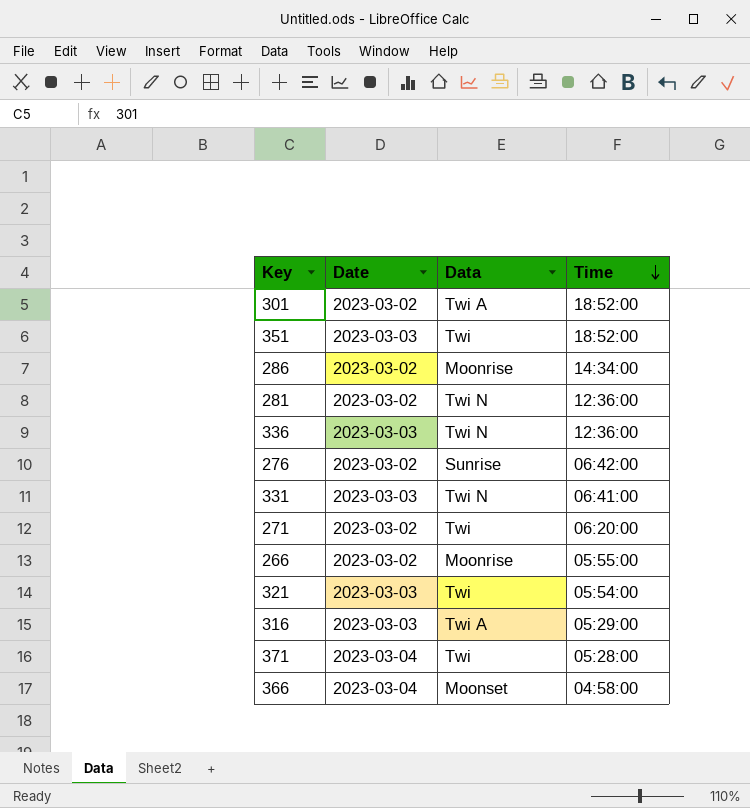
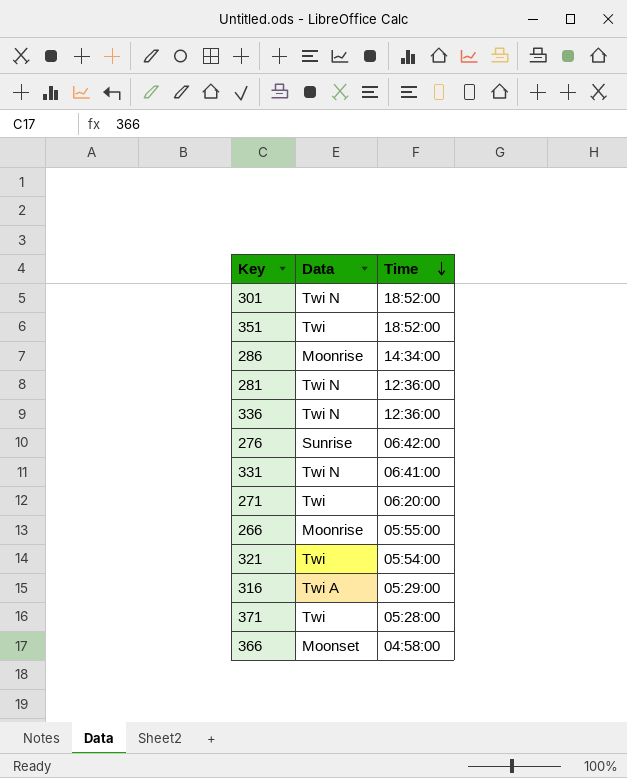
column Date | position: 2 -> none
301 | Data: Twi A -> Twi N

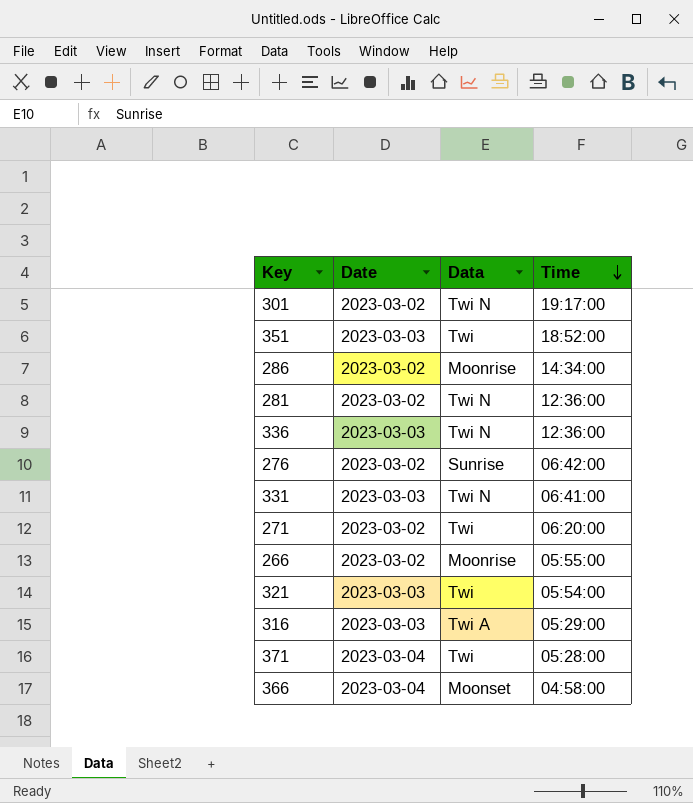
column Date | position: none -> 2
301 | Time: 18:52:00 -> 19:17:00

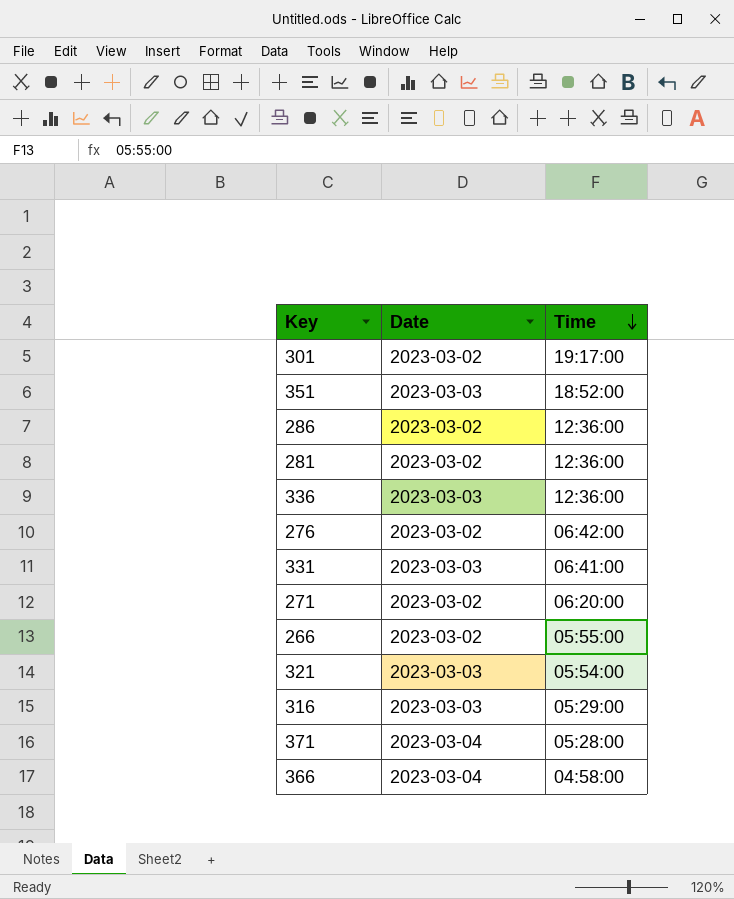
column Data | position: 3 -> none
286 | Time: 14:34:00 -> 12:36:00

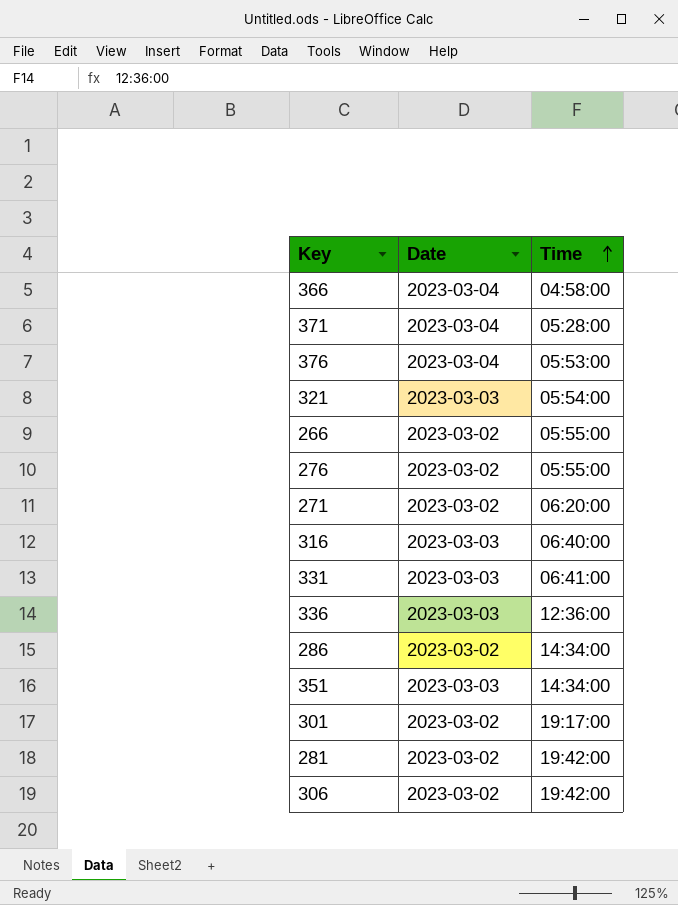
row order: Time descending -> Time ascending
row 376: none -> 2023-03-04 | 05:53:00
276 | Time: 06:42:00 -> 05:55:00
316 | Time: 05:29:00 -> 06:40:00
286 | Time: 12:36:00 -> 14:34:00
351 | Time: 18:52:00 -> 14:34:00
281 | Time: 12:36:00 -> 19:42:00
row 306: none -> 2023-03-02 | 19:42:00

